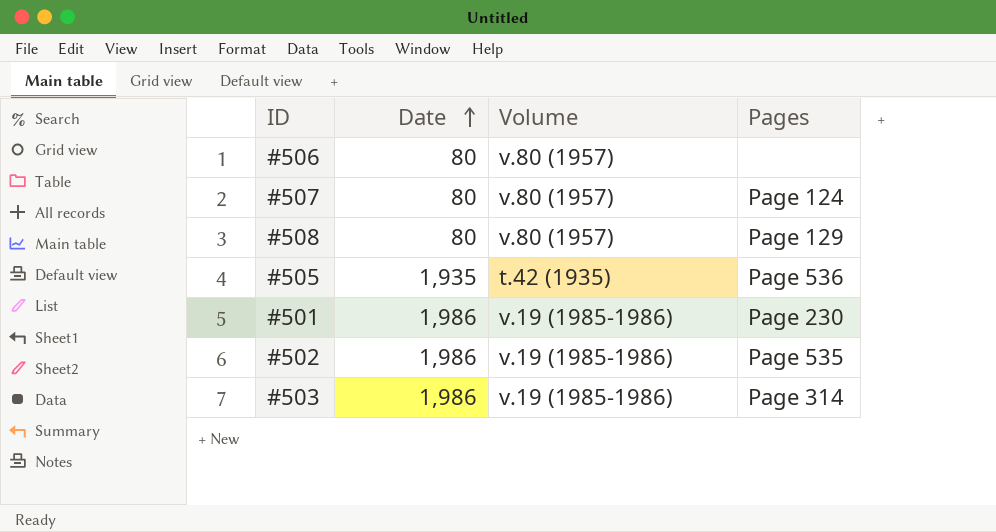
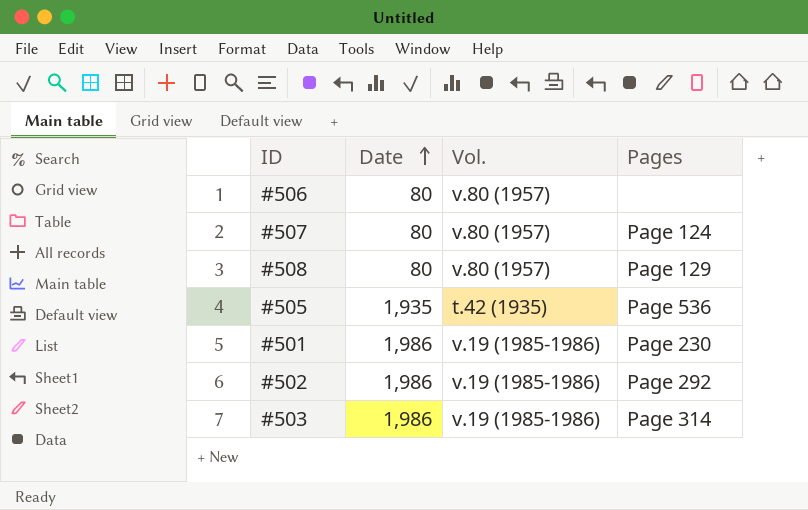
column name: Volume -> Vol.
#502 | Pages: Page 535 -> Page 292

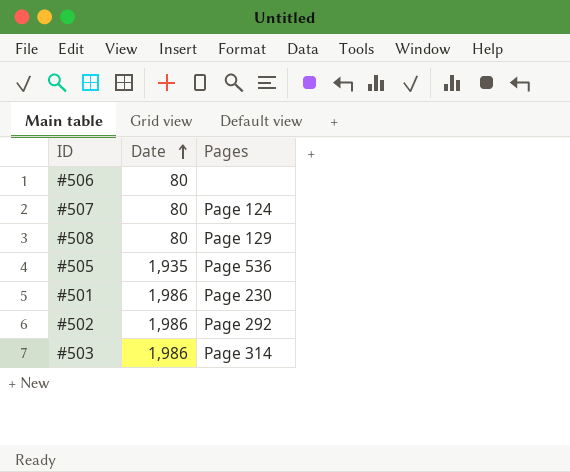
column Vol. | position: 3 -> none

